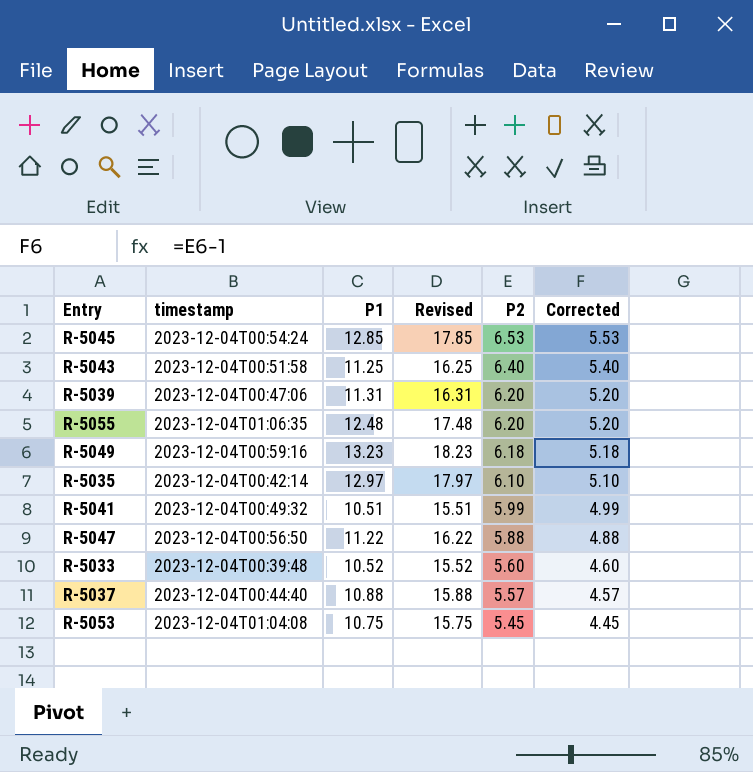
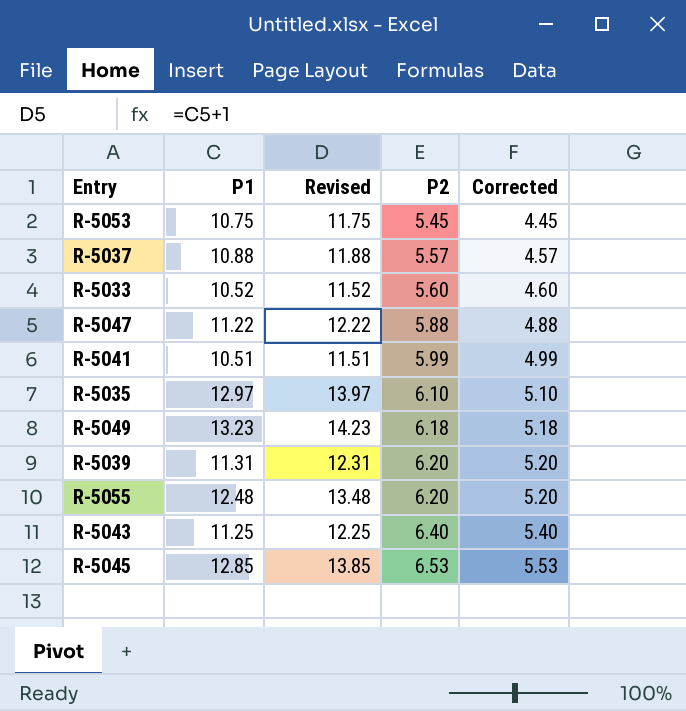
row order: P2 descending -> P2 ascending
column timestamp | position: 2 -> none
column Revised | formula: [P1] + 5 -> [P1] + 1

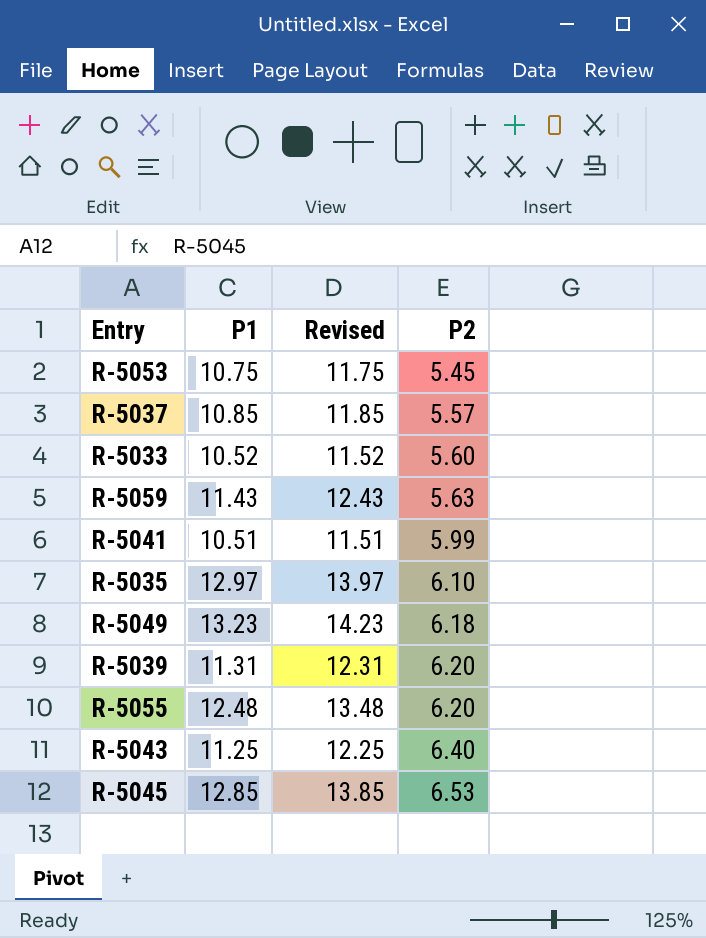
column Corrected | formula: [P2] - 1 -> none
row R-5047: 11.22 | 12.22 | 5.88 | 4.88 -> none
R-5037 | P1: 10.88 -> 10.85
R-5037 | Revised: 11.88 -> 11.85
row R-5059: none -> 11.43 | 12.43 | 5.63

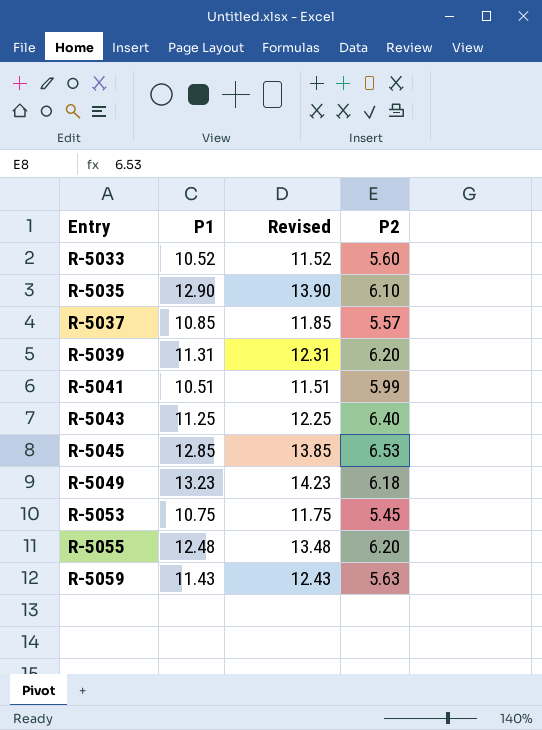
row order: P2 ascending -> Entry ascending
R-5035 | P1: 12.97 -> 12.90
R-5035 | Revised: 13.97 -> 13.90

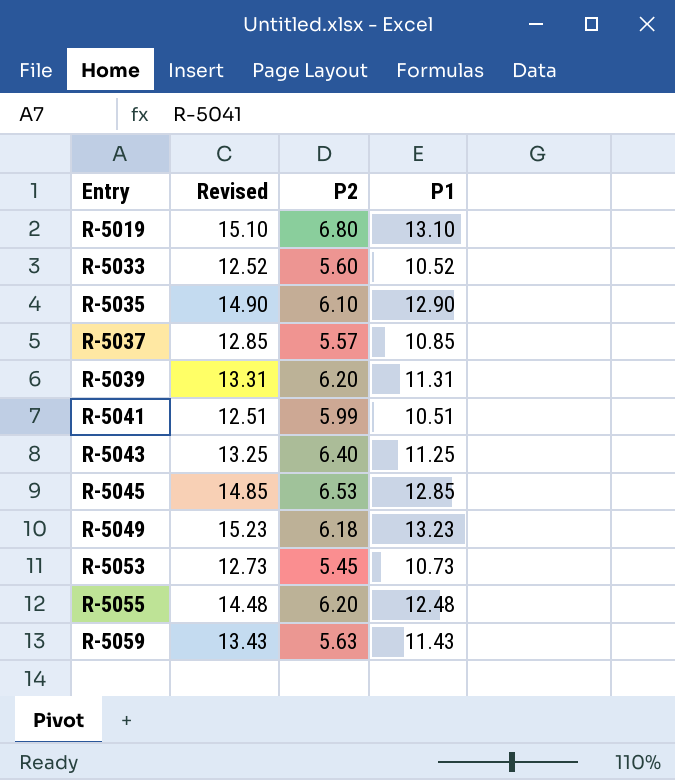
column Revised | formula: [P1] + 1 -> [P1] + 2
column P1 | position: 2 -> 4
row R-5019: none -> 15.10 | 6.80 | 13.10
R-5053 | P1: 10.75 -> 10.73

